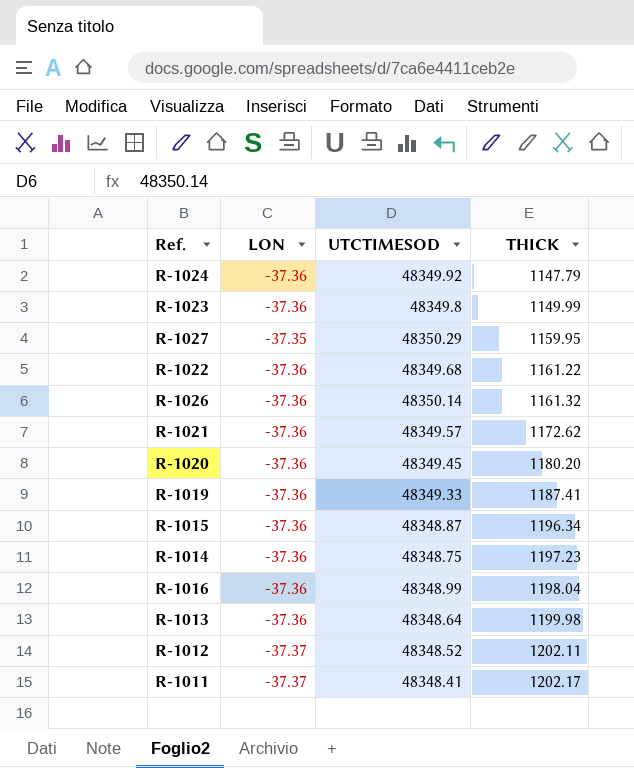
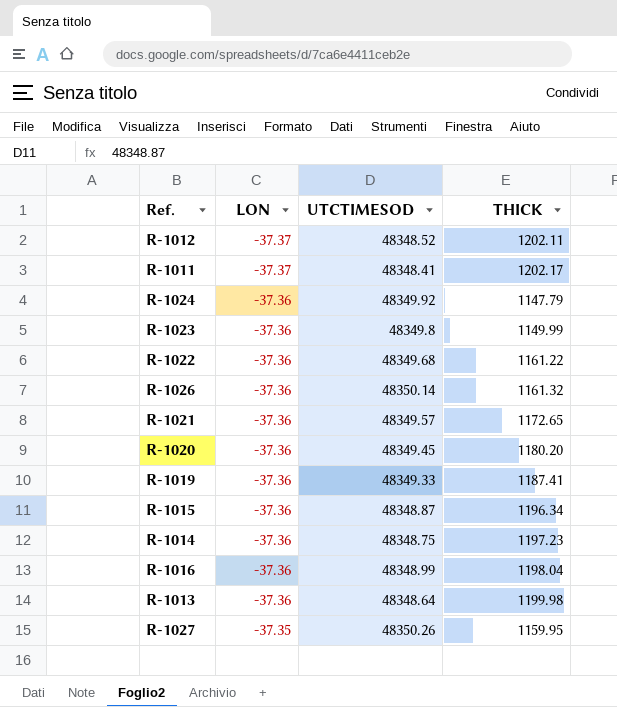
row order: THICK ascending -> LON ascending
R-1021 | THICK: 1172.62 -> 1172.65
R-1027 | UTCTIMESOD: 48350.29 -> 48350.26

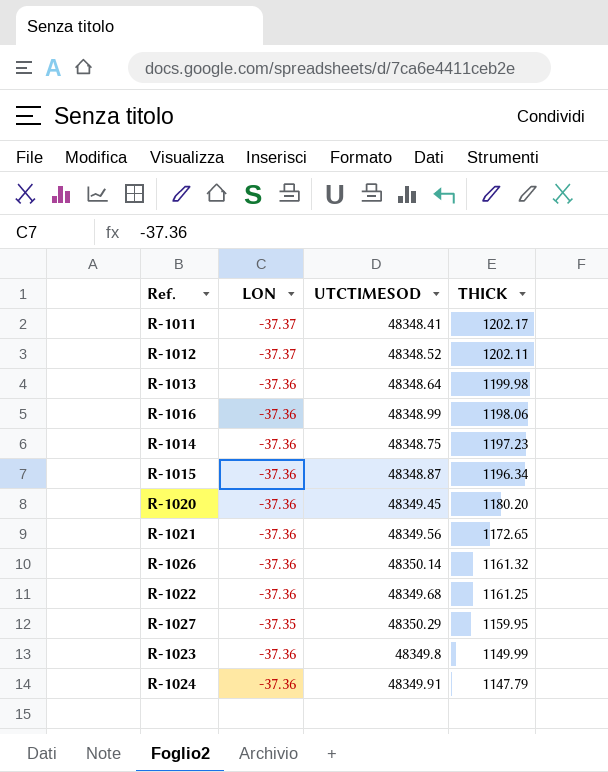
row order: LON ascending -> THICK descending
row R-1019: -37.36 | 48349.33 | 1187.41 -> none
R-1016 | THICK: 1198.04 -> 1198.06
R-1021 | UTCTIMESOD: 48349.57 -> 48349.56
R-1022 | THICK: 1161.22 -> 1161.25
R-1027 | UTCTIMESOD: 48350.26 -> 48350.29
R-1024 | UTCTIMESOD: 48349.92 -> 48349.91

